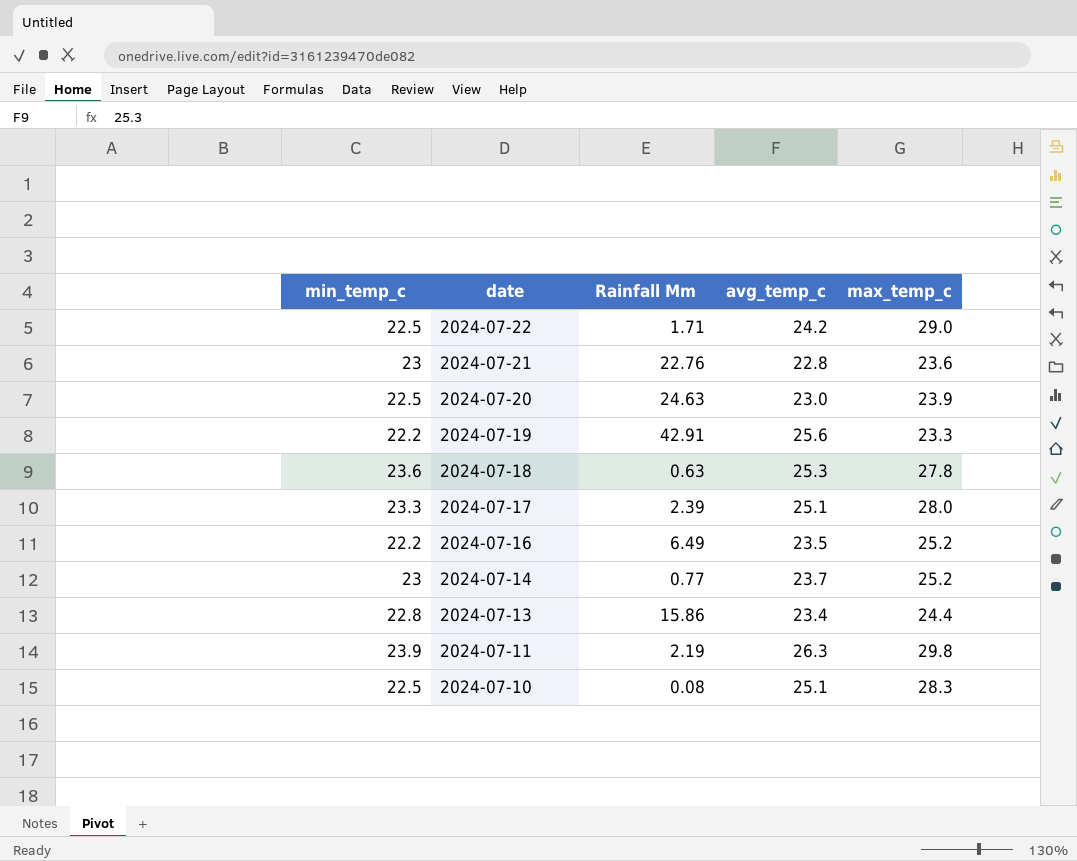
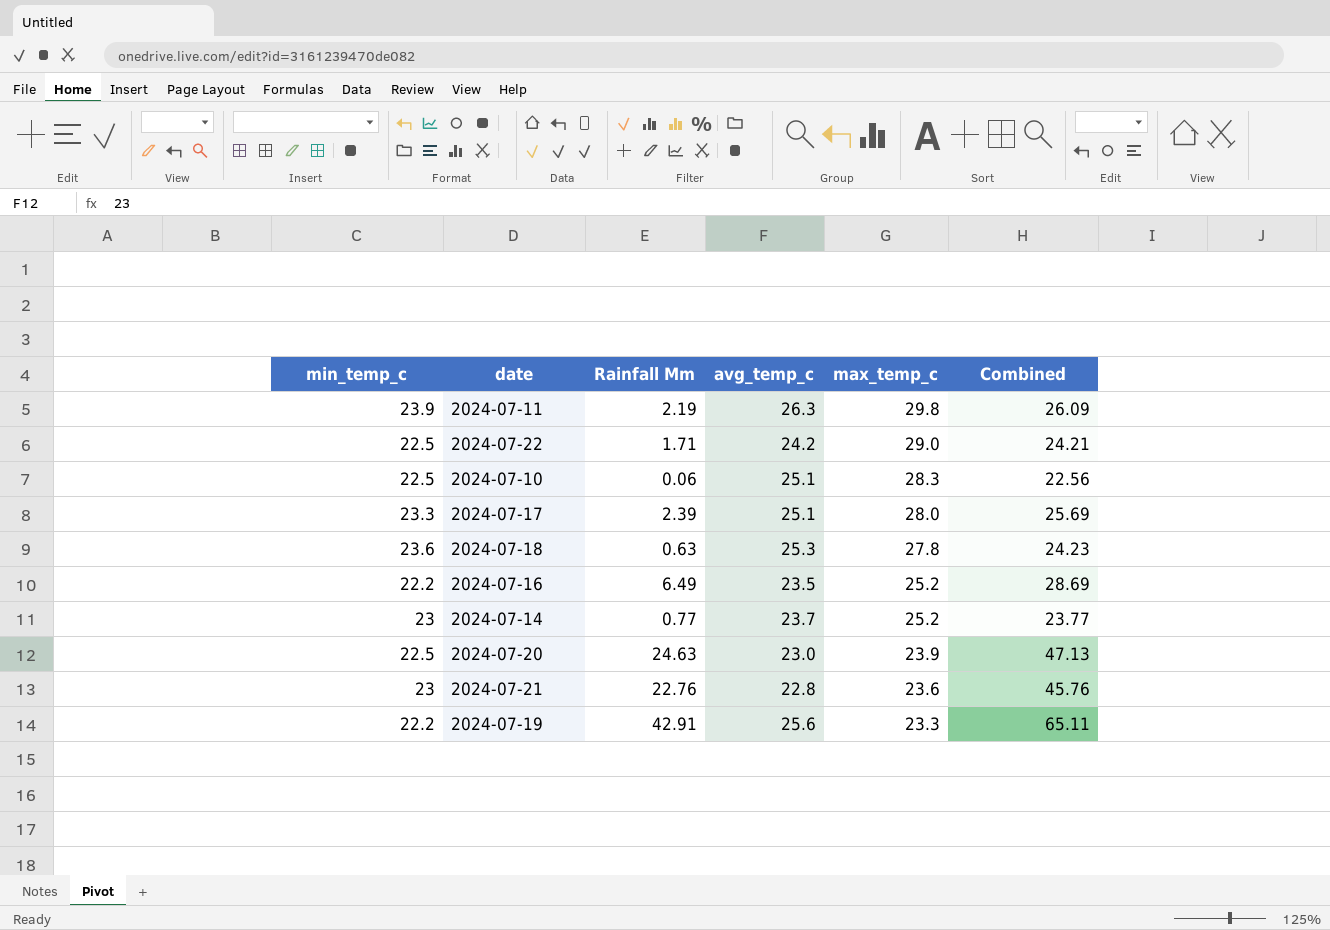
row order: date descending -> max_temp_c descending
column Combined | formula: none -> [min_temp_c] + [Rainfall Mm]
row 2024-07-13: 22.8 | 15.86 | 23.4 | 24.4 -> none
2024-07-10 | Rainfall Mm: 0.08 -> 0.06

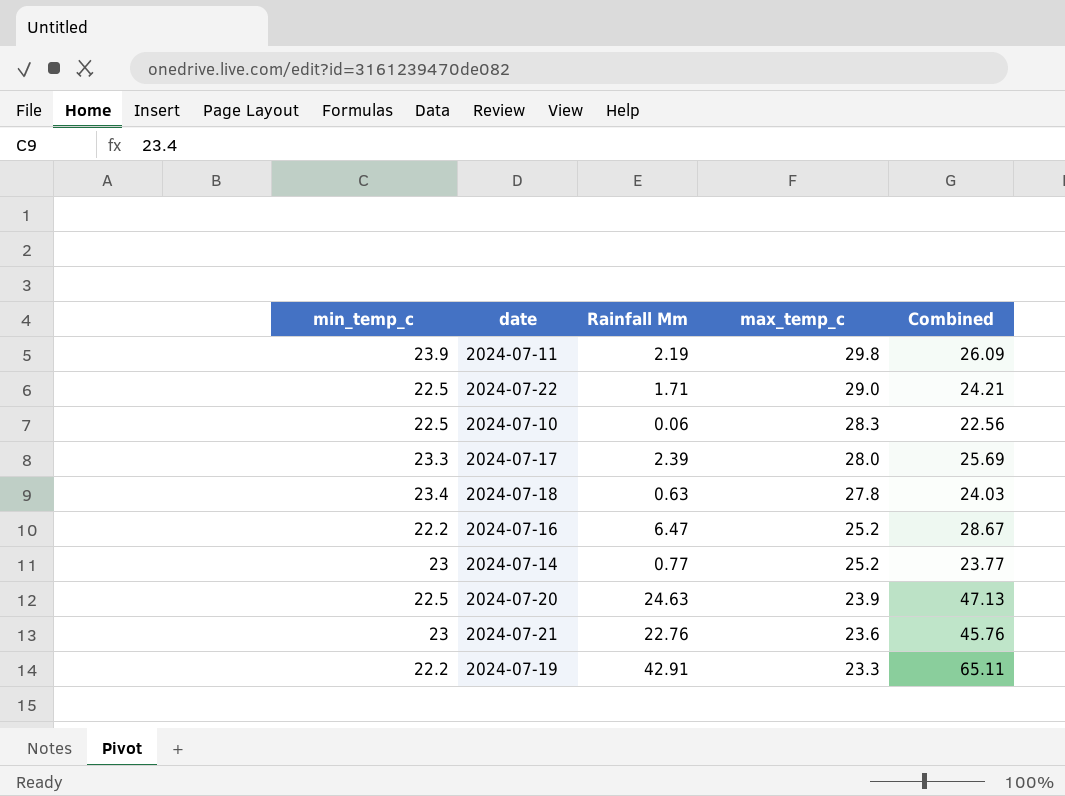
column avg_temp_c | position: 4 -> none
2024-07-18 | min_temp_c: 23.6 -> 23.4
2024-07-18 | Combined: 24.23 -> 24.03
2024-07-16 | Rainfall Mm: 6.49 -> 6.47
2024-07-16 | Combined: 28.69 -> 28.67

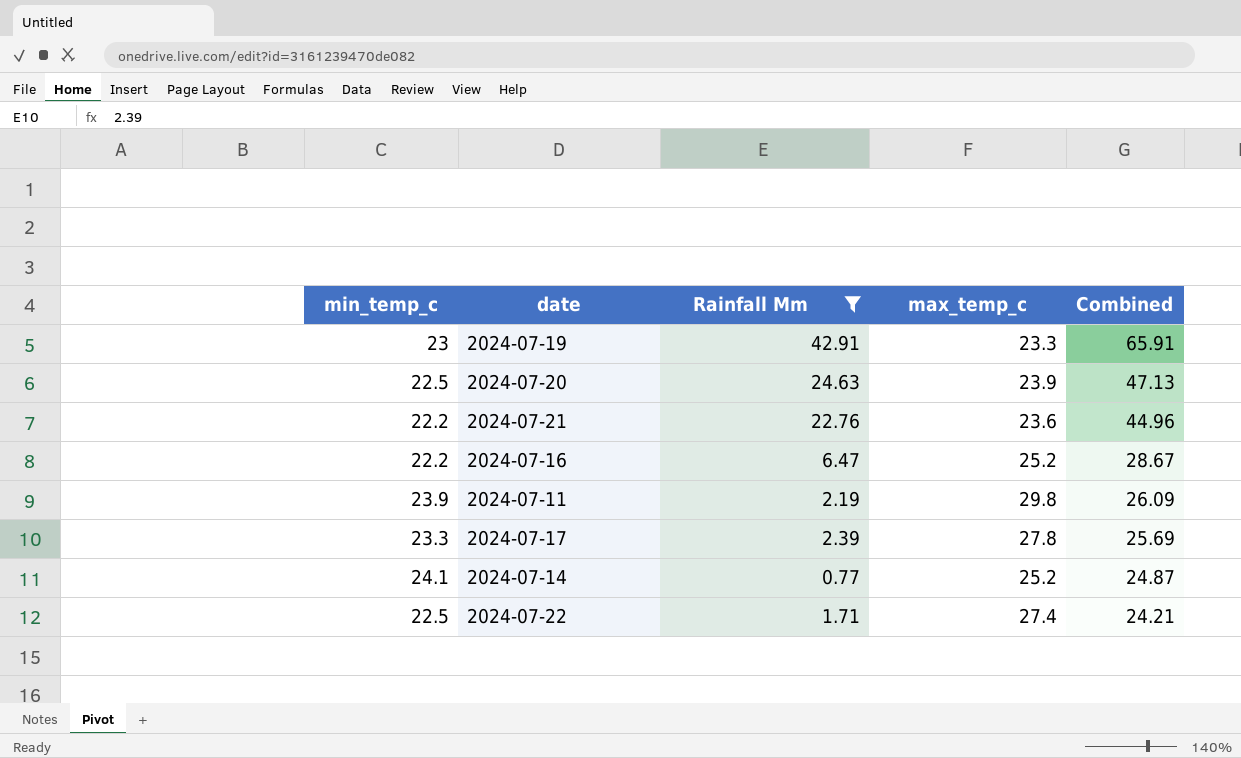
filter: none -> Rainfall Mm >= 0.77
row order: max_temp_c descending -> Combined descending
2024-07-19 | min_temp_c: 22.2 -> 23
2024-07-19 | Combined: 65.11 -> 65.91
2024-07-21 | min_temp_c: 23 -> 22.2
2024-07-21 | Combined: 45.76 -> 44.96
2024-07-17 | max_temp_c: 28.0 -> 27.8
2024-07-14 | min_temp_c: 23 -> 24.1
2024-07-14 | Combined: 23.77 -> 24.87
2024-07-22 | max_temp_c: 29.0 -> 27.4

